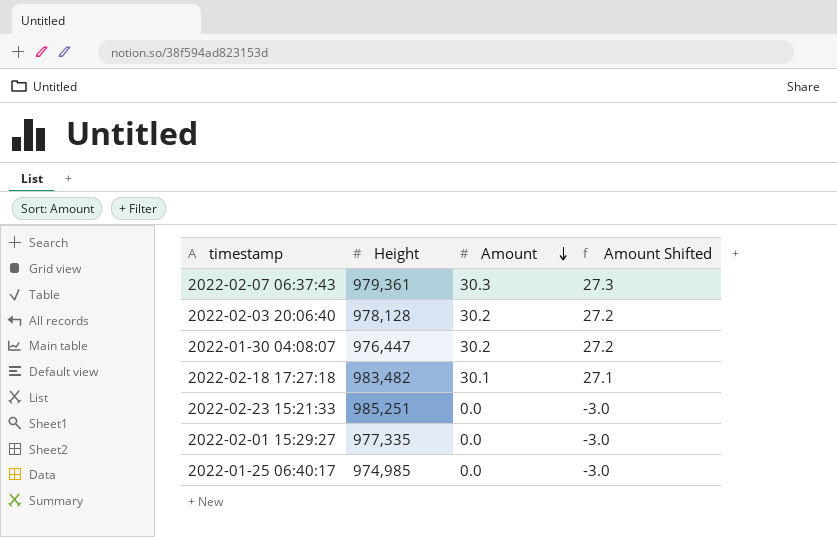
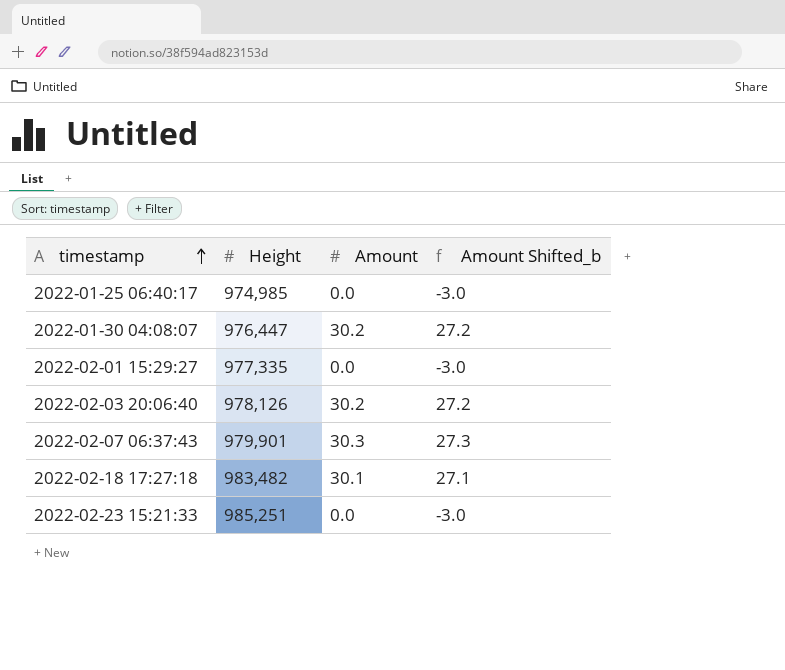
row order: Amount descending -> timestamp ascending
column name: Amount Shifted -> Amount Shifted_b
2022-02-03 20:06:40 | Height: 978,128 -> 978,126
2022-02-07 06:37:43 | Height: 979,361 -> 979,901

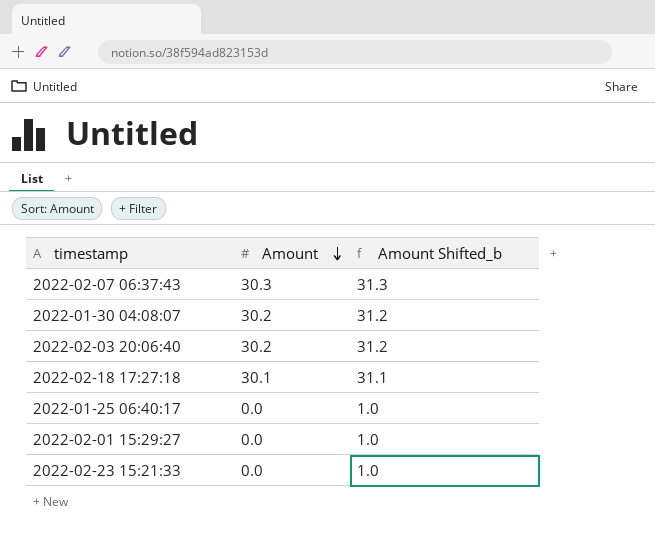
row order: timestamp ascending -> Amount descending
column Height | position: 2 -> none
column Amount Shifted_b | formula: [Amount] - 3 -> [Amount] + 1

